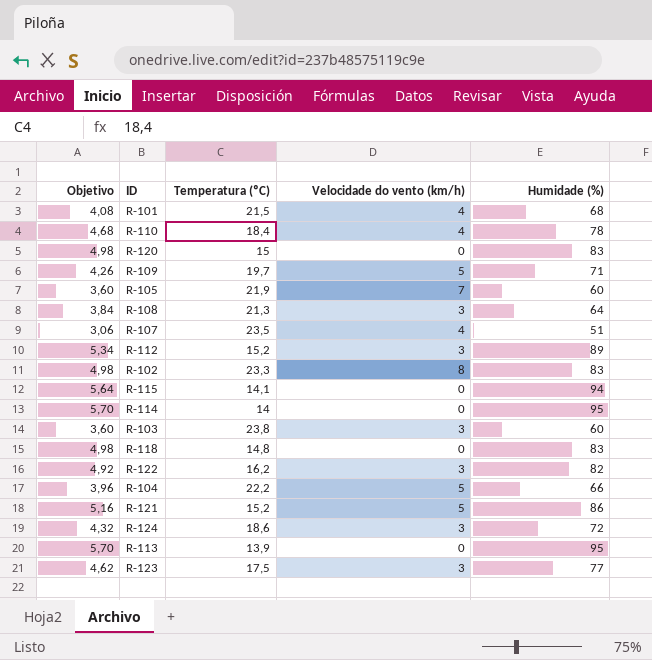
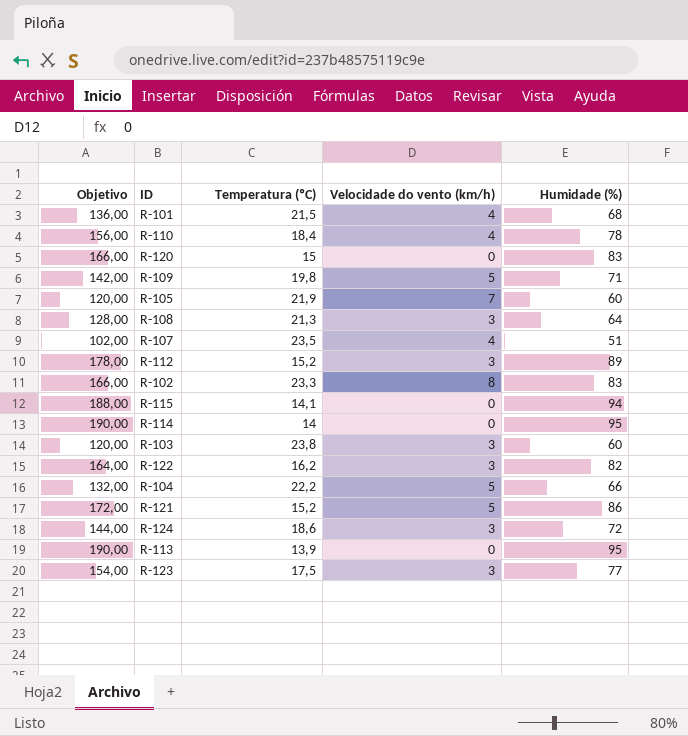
column Objetivo | formula: [Humidade (%)] * 0,06 -> [Humidade (%)] * 2
row R-118: 4,98 | 14,8 | 0 | 83 -> none
R-109 | Temperatura (ºC): 19,7 -> 19,8

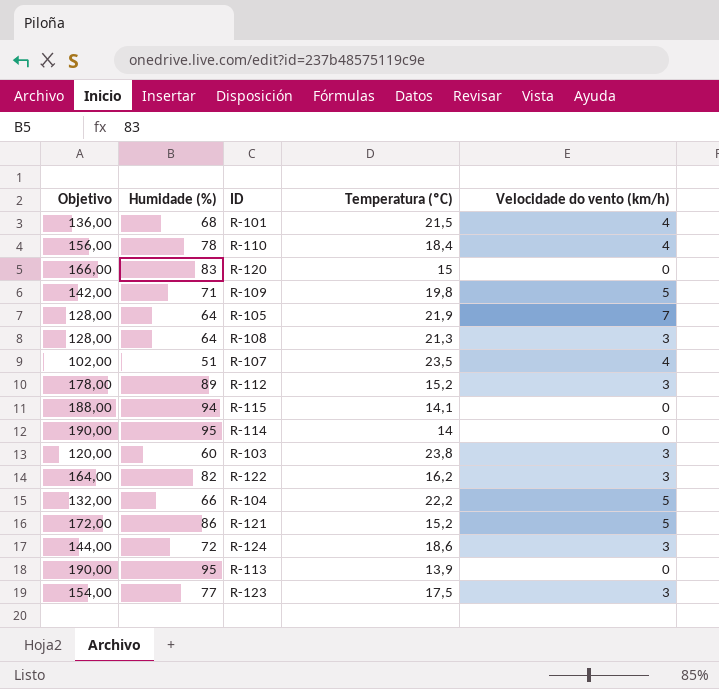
column Humidade (%) | position: 5 -> 2
row R-102: 166,00 | 23,3 | 8 | 83 -> none
R-105 | Objetivo: 120,00 -> 128,00
R-105 | Humidade (%): 60 -> 64

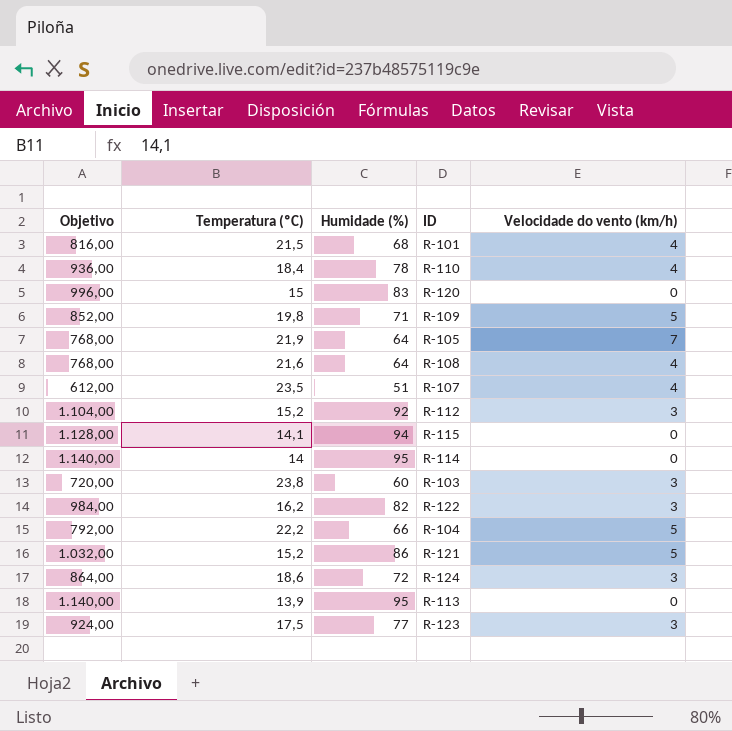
column Objetivo | formula: [Humidade (%)] * 2 -> [Humidade (%)] * 12
column Temperatura (ºC) | position: 4 -> 2
R-108 | Temperatura (ºC): 21,3 -> 21,6
R-108 | Velocidade do vento (km/h): 3 -> 4
R-112 | Humidade (%): 89 -> 92

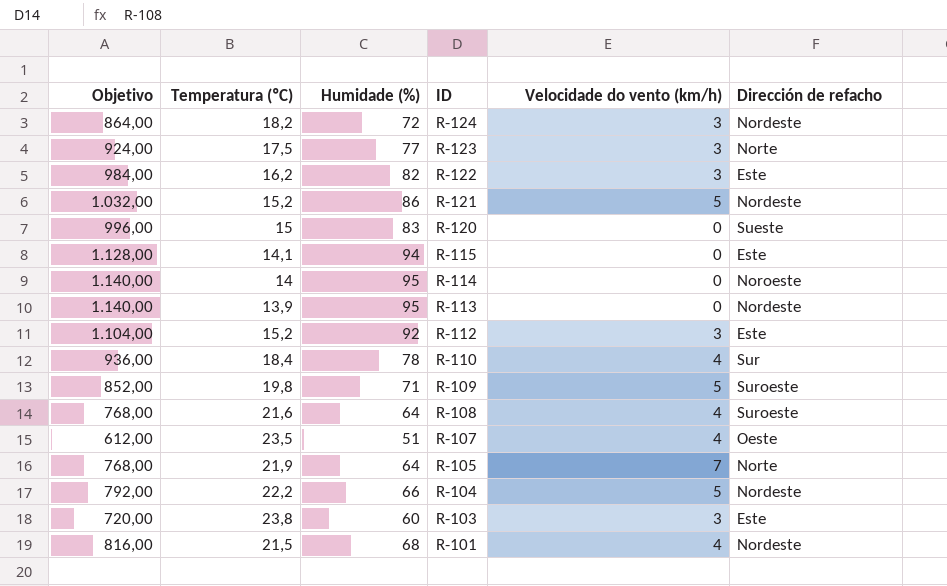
row order: none -> ID descending
column Dirección de refacho | position: none -> 6
R-124 | Temperatura (ºC): 18,6 -> 18,2

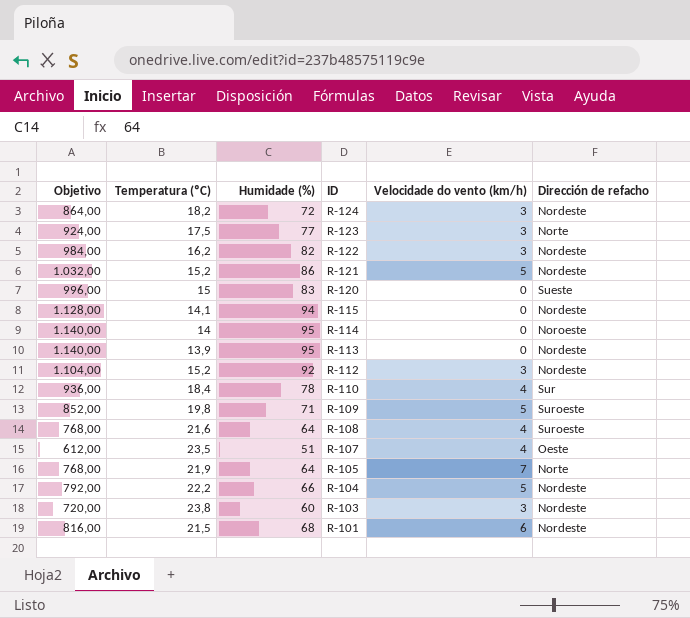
R-122 | Dirección de refacho: Este -> Nordeste
R-115 | Dirección de refacho: Este -> Nordeste
R-112 | Dirección de refacho: Este -> Nordeste
R-103 | Dirección de refacho: Este -> Nordeste
R-101 | Velocidade do vento (km/h): 4 -> 6

